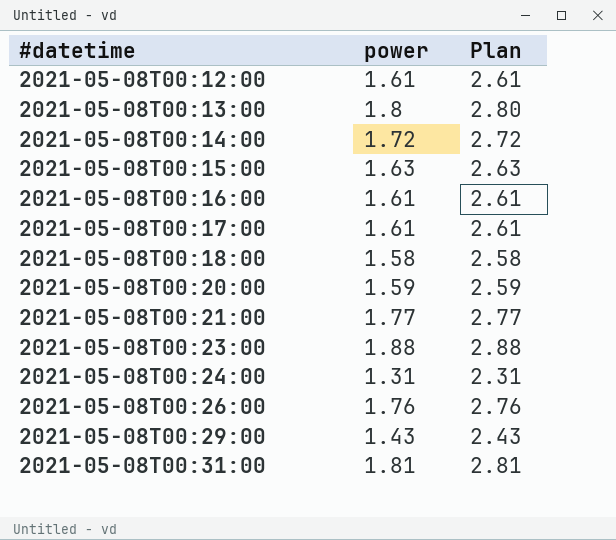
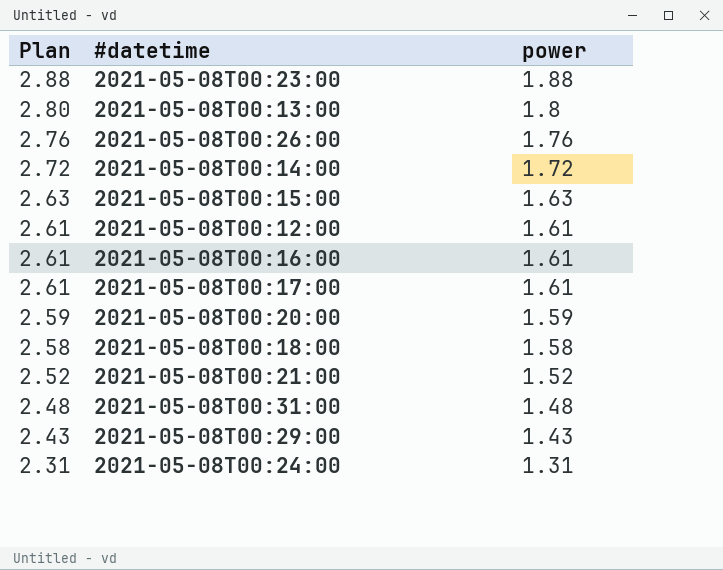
row order: #datetime ascending -> Plan descending
column Plan | position: 3 -> 1
2021-05-08T00:21:00 | Plan: 2.77 -> 2.52
2021-05-08T00:21:00 | power: 1.77 -> 1.52
2021-05-08T00:31:00 | Plan: 2.81 -> 2.48
2021-05-08T00:31:00 | power: 1.81 -> 1.48

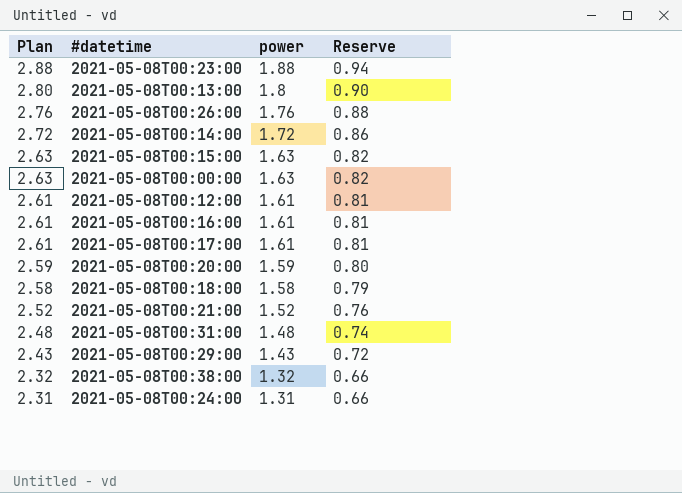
column Reserve | formula: none -> [power] * 0.5
row 2021-05-08T00:00:00: none -> 2.63 | 1.63 | 0.82
row 2021-05-08T00:38:00: none -> 2.32 | 1.32 | 0.66

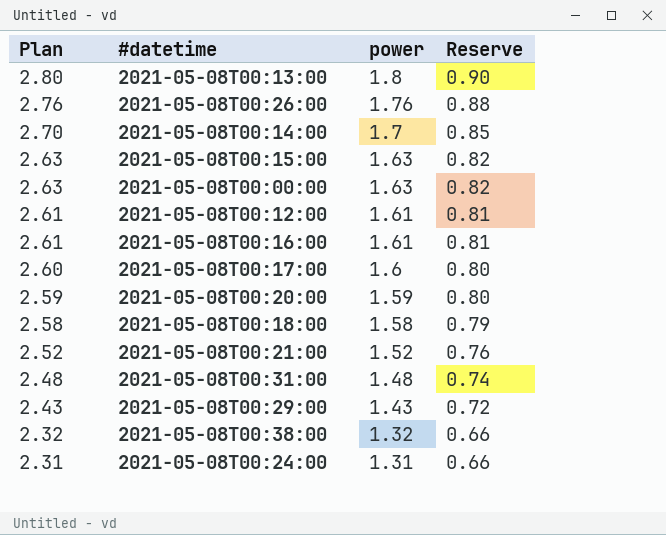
row 2021-05-08T00:23:00: 2.88 | 1.88 | 0.94 -> none
2021-05-08T00:14:00 | Plan: 2.72 -> 2.70
2021-05-08T00:14:00 | power: 1.72 -> 1.7
2021-05-08T00:14:00 | Reserve: 0.86 -> 0.85
2021-05-08T00:17:00 | Plan: 2.61 -> 2.60
2021-05-08T00:17:00 | power: 1.61 -> 1.6
2021-05-08T00:17:00 | Reserve: 0.81 -> 0.80

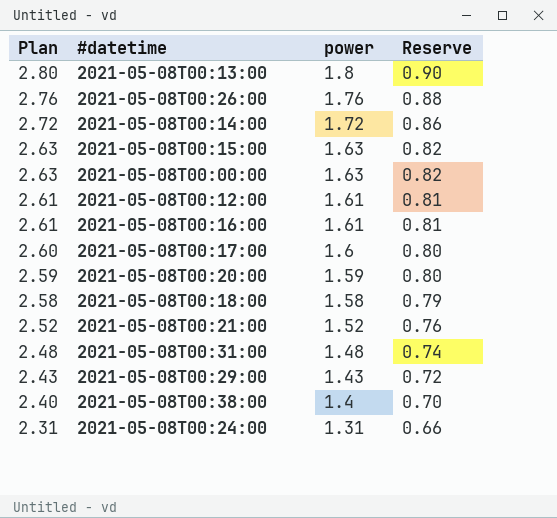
2021-05-08T00:14:00 | Plan: 2.70 -> 2.72
2021-05-08T00:14:00 | power: 1.7 -> 1.72
2021-05-08T00:14:00 | Reserve: 0.85 -> 0.86
2021-05-08T00:38:00 | Plan: 2.32 -> 2.40
2021-05-08T00:38:00 | power: 1.32 -> 1.4
2021-05-08T00:38:00 | Reserve: 0.66 -> 0.70

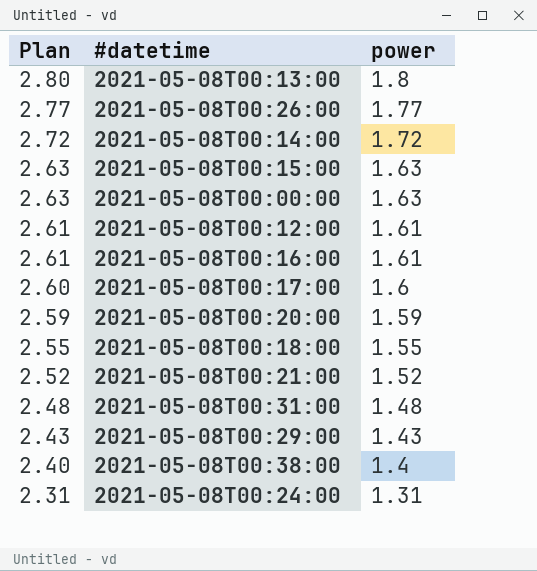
column Reserve | formula: [power] * 0.5 -> none
2021-05-08T00:26:00 | Plan: 2.76 -> 2.77
2021-05-08T00:26:00 | power: 1.76 -> 1.77
2021-05-08T00:18:00 | Plan: 2.58 -> 2.55
2021-05-08T00:18:00 | power: 1.58 -> 1.55

